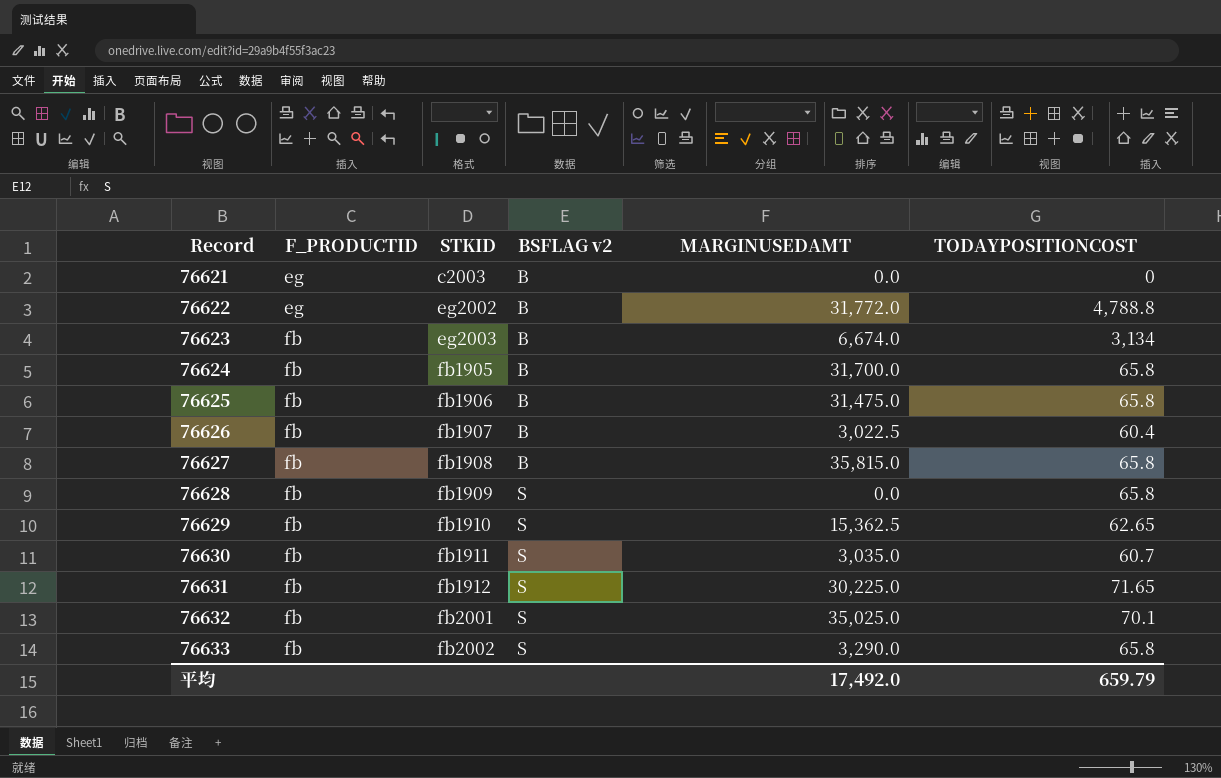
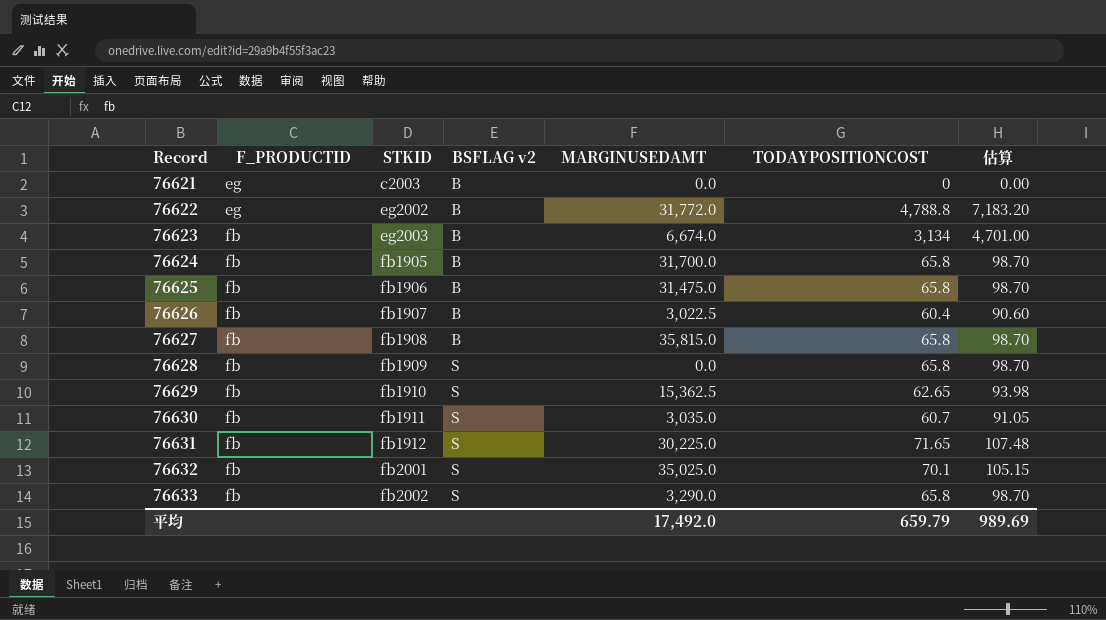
column 估算 | formula: none -> [TODAYPOSITIONCOST] * 1.5

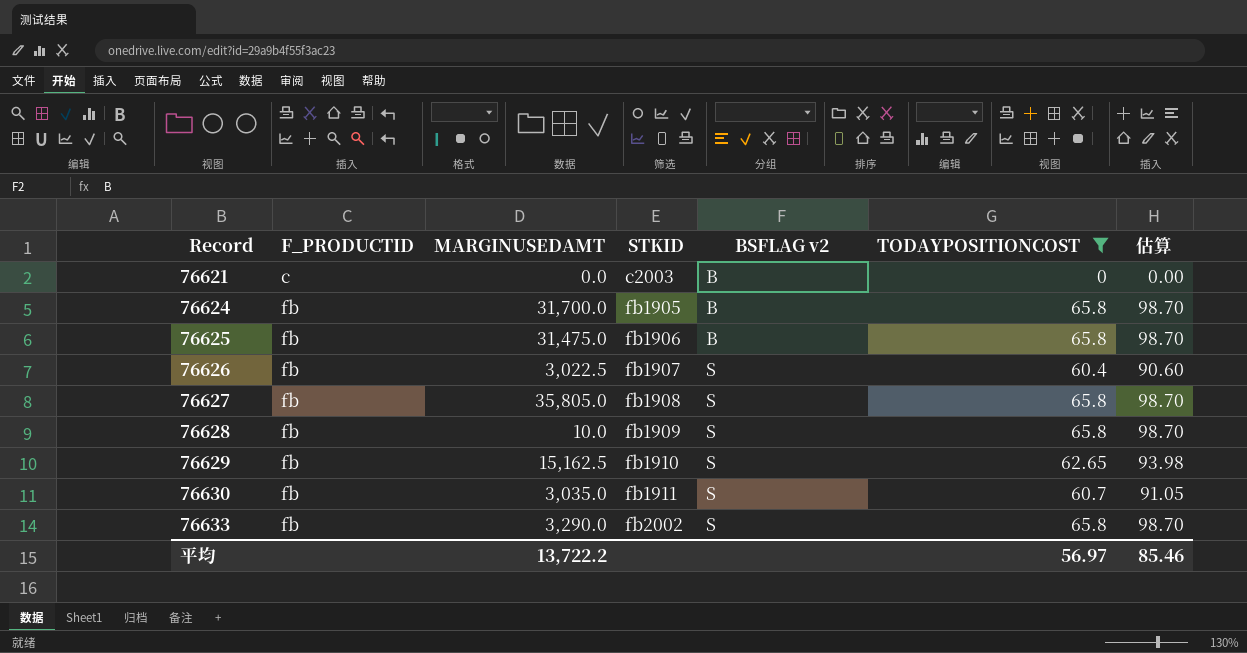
filter: none -> TODAYPOSITIONCOST <= 65.8
column MARGINUSEDAMT | position: 5 -> 3
76621 | F_PRODUCTID: eg -> c
76626 | BSFLAG v2: B -> S
76627 | MARGINUSEDAMT: 35,815.0 -> 35,805.0
76627 | BSFLAG v2: B -> S
76628 | MARGINUSEDAMT: 0.0 -> 10.0
76629 | MARGINUSEDAMT: 15,362.5 -> 15,162.5
平均 | MARGINUSEDAMT: 17,492.0 -> 13,722.2
平均 | TODAYPOSITIONCOST: 659.79 -> 56.97
平均 | 估算: 989.69 -> 85.46

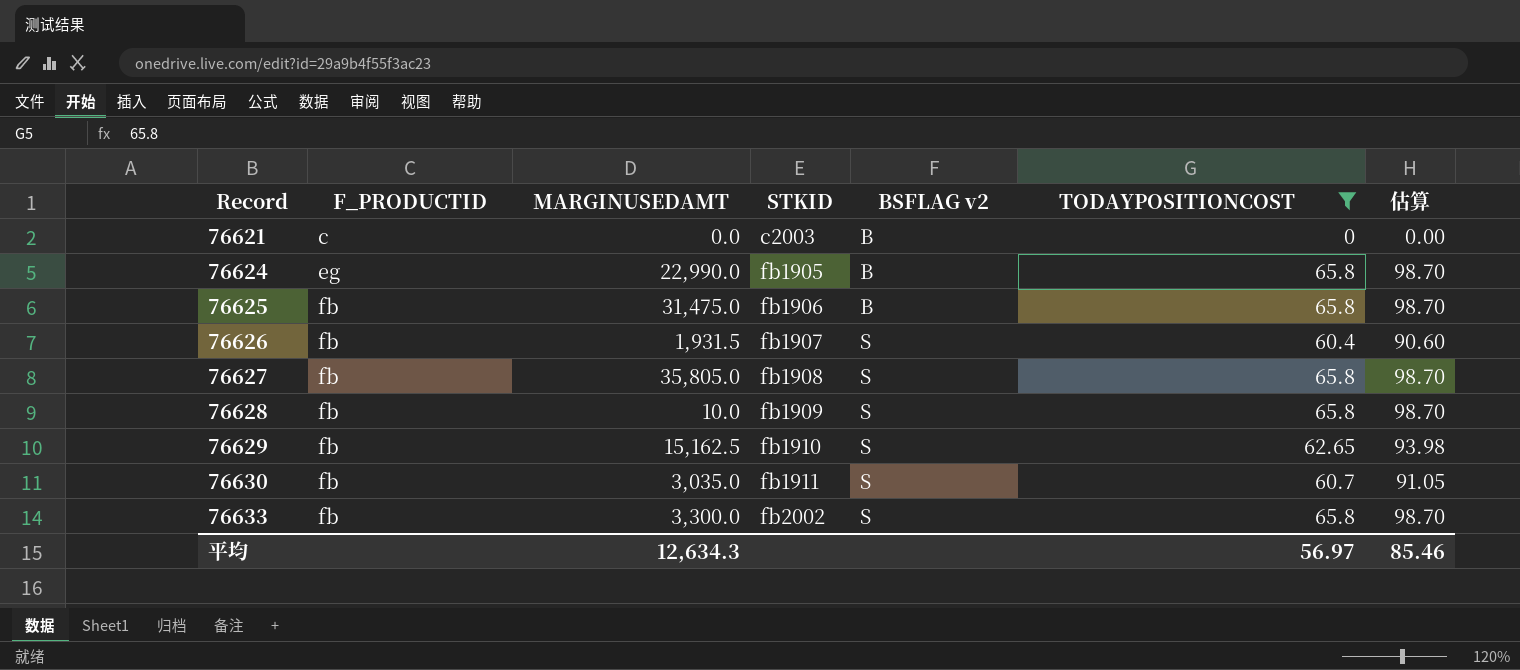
76624 | F_PRODUCTID: fb -> eg
76624 | MARGINUSEDAMT: 31,700.0 -> 22,990.0
76626 | MARGINUSEDAMT: 3,022.5 -> 1,931.5
76633 | MARGINUSEDAMT: 3,290.0 -> 3,300.0
平均 | MARGINUSEDAMT: 13,722.2 -> 12,634.3

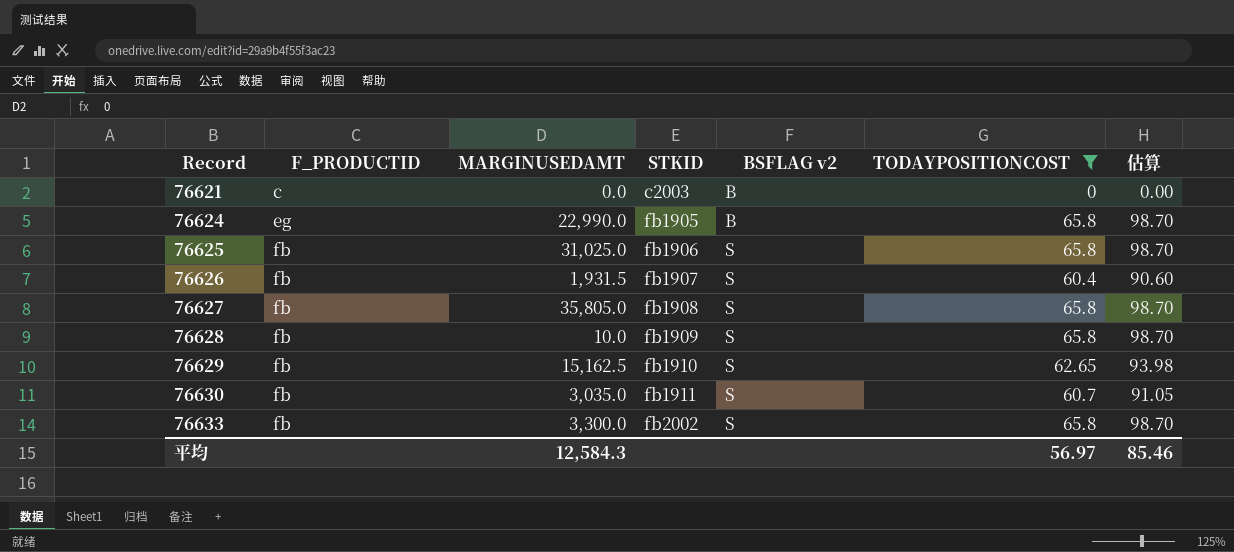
76625 | MARGINUSEDAMT: 31,475.0 -> 31,025.0
76625 | BSFLAG v2: B -> S
平均 | MARGINUSEDAMT: 12,634.3 -> 12,584.3

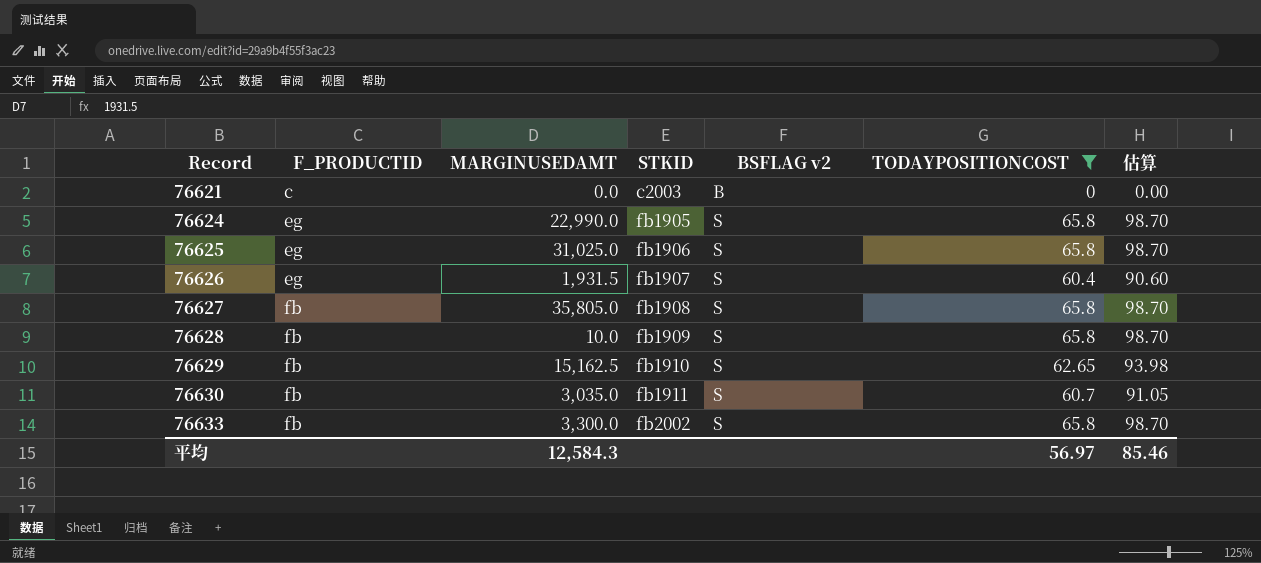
76624 | BSFLAG v2: B -> S
76625 | F_PRODUCTID: fb -> eg
76626 | F_PRODUCTID: fb -> eg

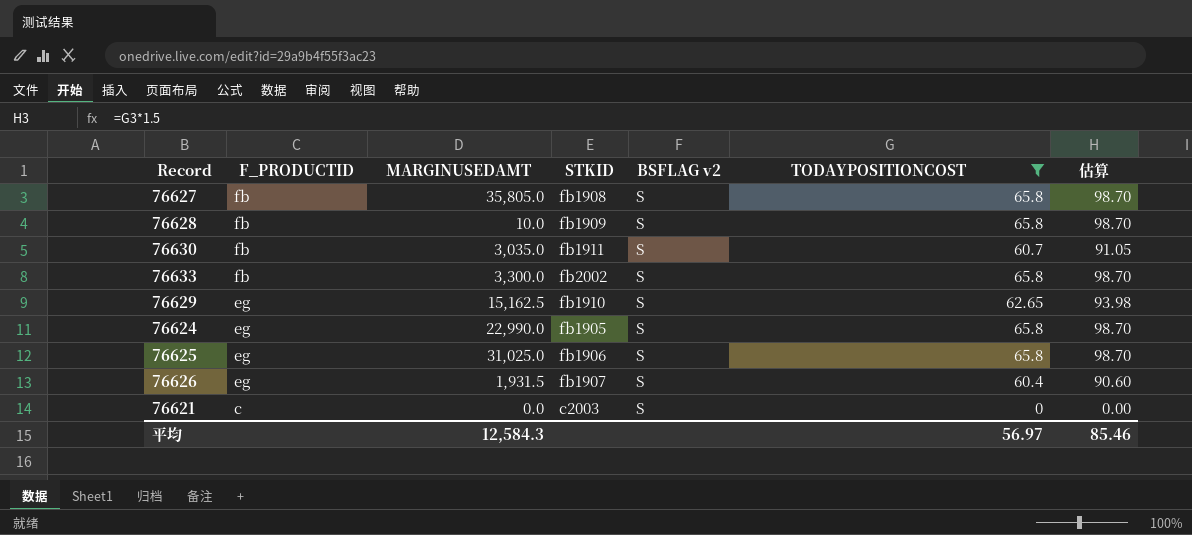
row order: Record ascending -> F_PRODUCTID descending
76629 | F_PRODUCTID: fb -> eg
76621 | BSFLAG v2: B -> S

